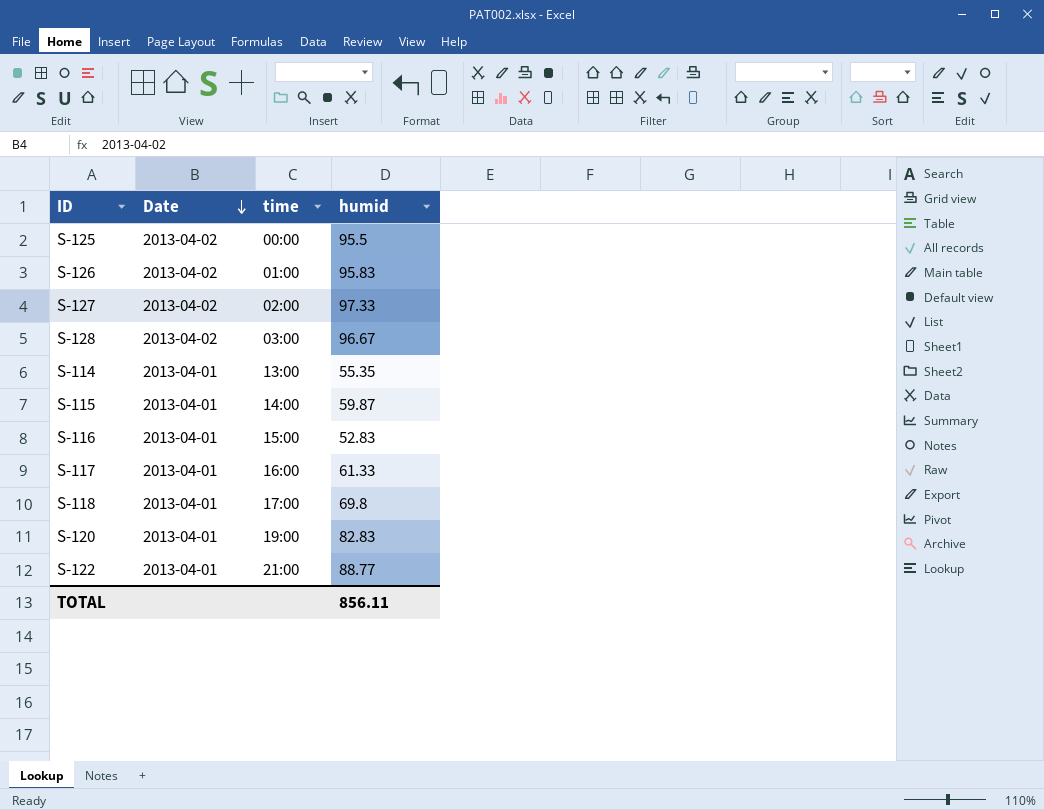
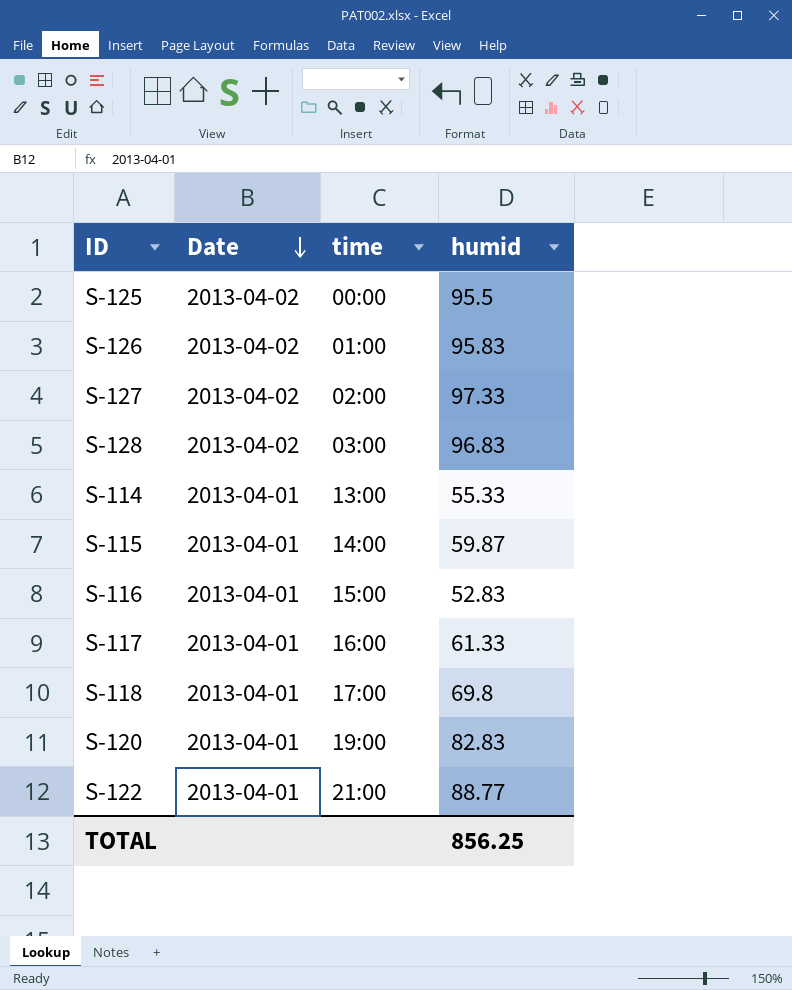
S-128 | humid: 96.67 -> 96.83
S-114 | humid: 55.35 -> 55.33
TOTAL | humid: 856.11 -> 856.25

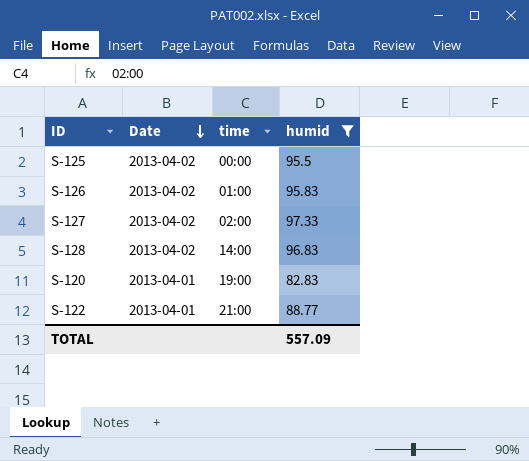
filter: none -> humid >= 82.83
S-128 | time: 03:00 -> 14:00
TOTAL | humid: 856.25 -> 557.09

